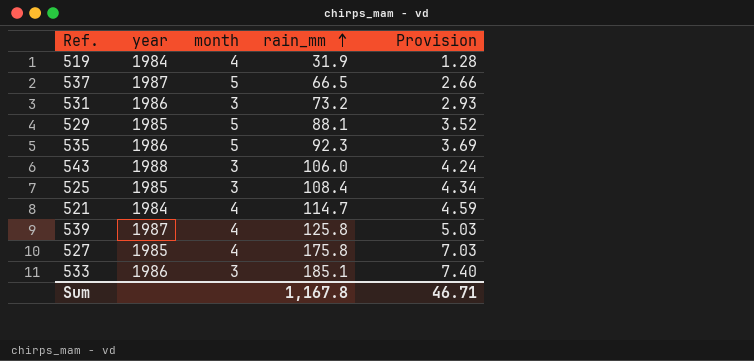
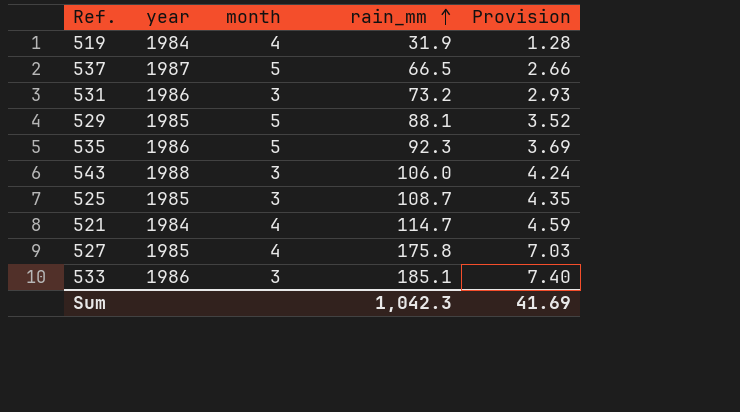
row 539: 1987 | 4 | 125.8 | 5.03 -> none
525 | rain_mm: 108.4 -> 108.7
525 | Provision: 4.34 -> 4.35
Sum | rain_mm: 1,167.8 -> 1,042.3
Sum | Provision: 46.71 -> 41.69

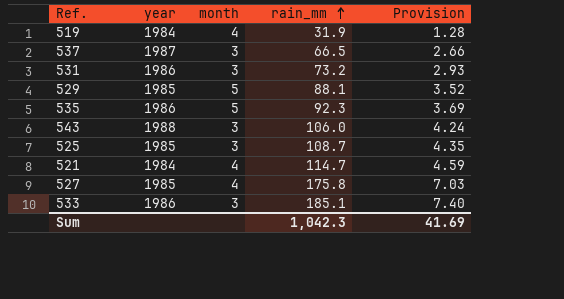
537 | month: 5 -> 3

